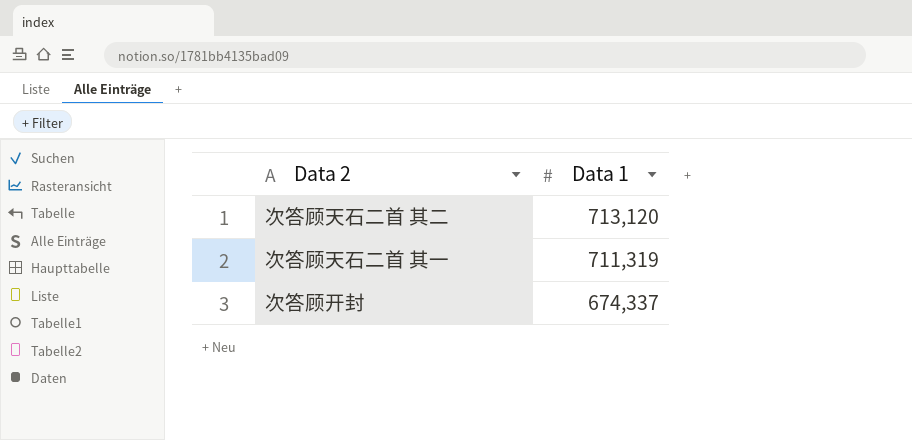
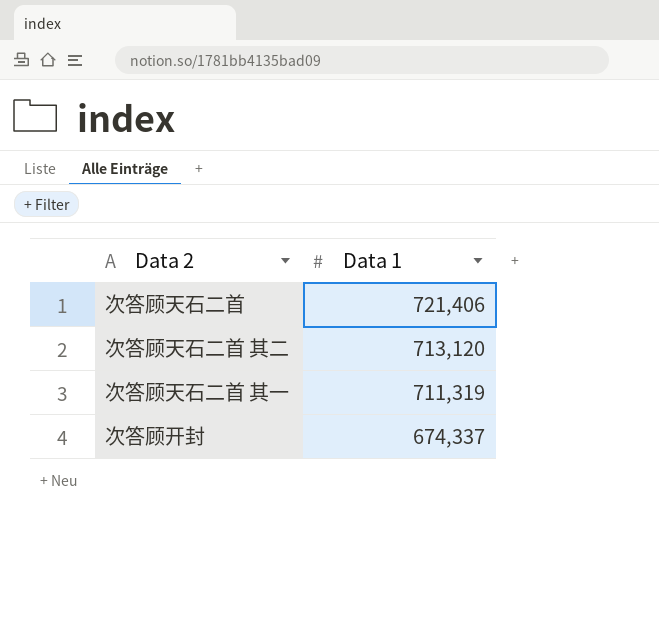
row 次答顾天石二首: none -> 721,406

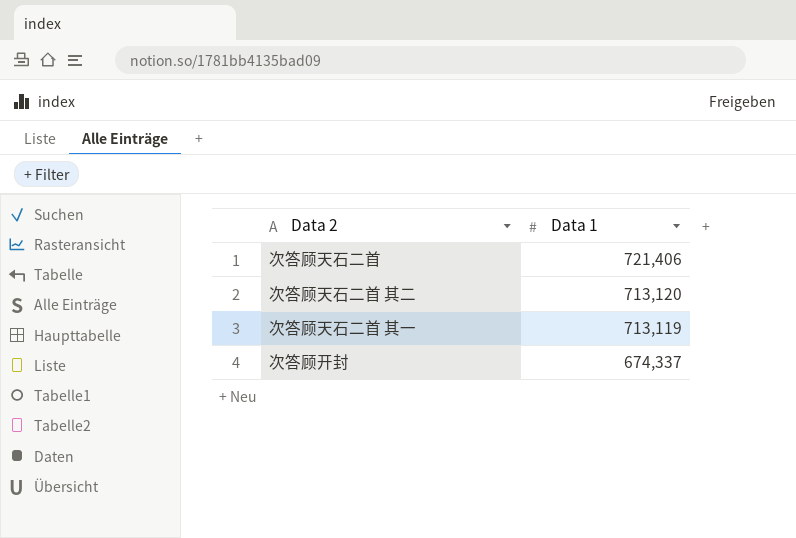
次答顾天石二首 其一 | Data 1: 711,319 -> 713,119

